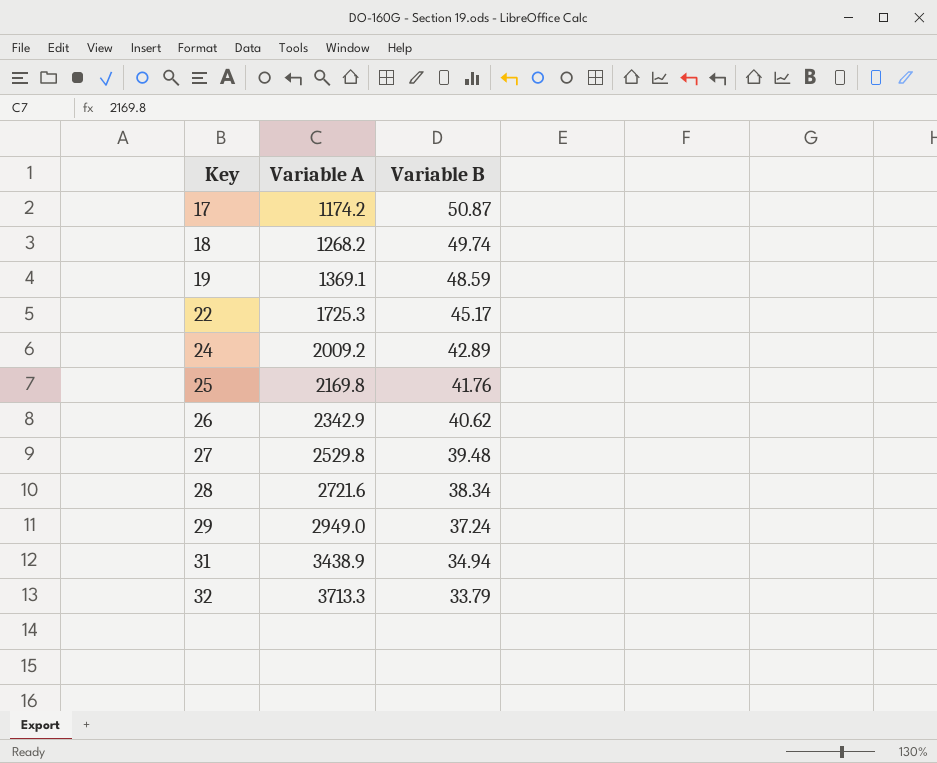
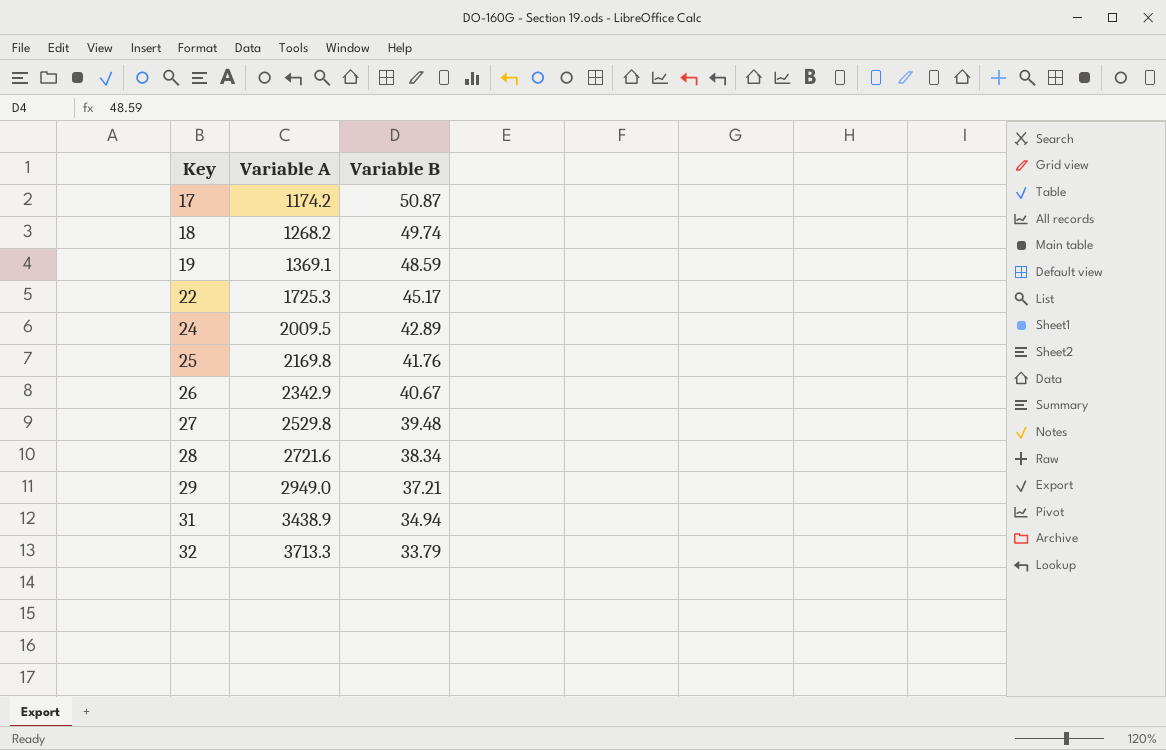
24 | Variable A: 2009.2 -> 2009.5
26 | Variable B: 40.62 -> 40.67
29 | Variable B: 37.24 -> 37.21

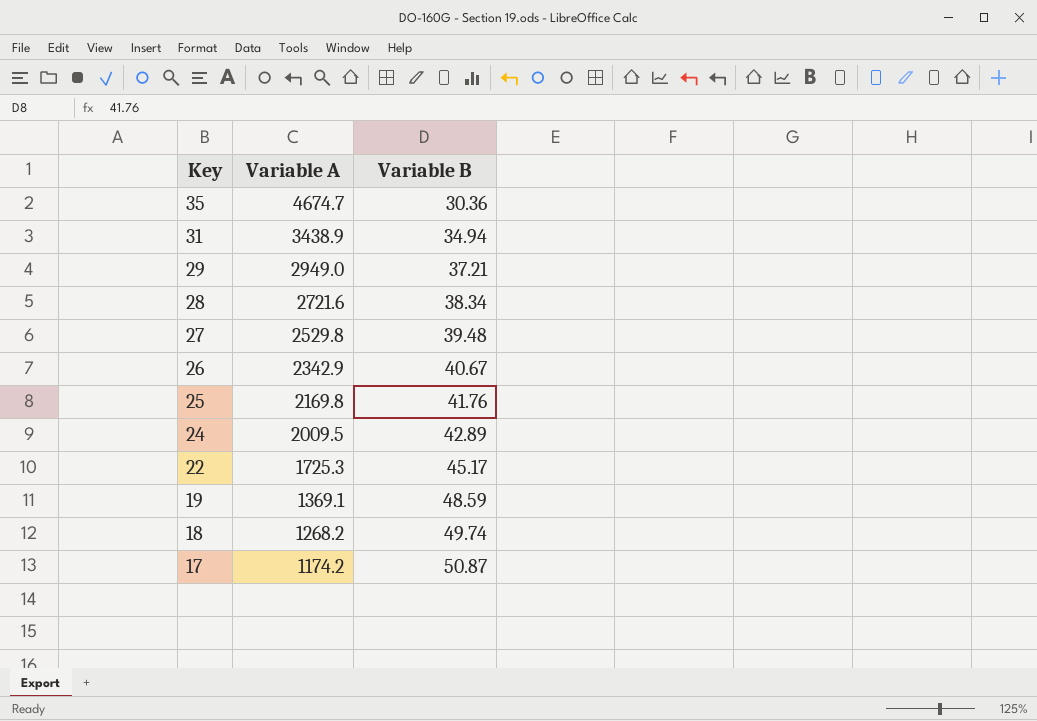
row order: Key ascending -> Key descending
row 32: 3713.3 | 33.79 -> none
row 35: none -> 4674.7 | 30.36

